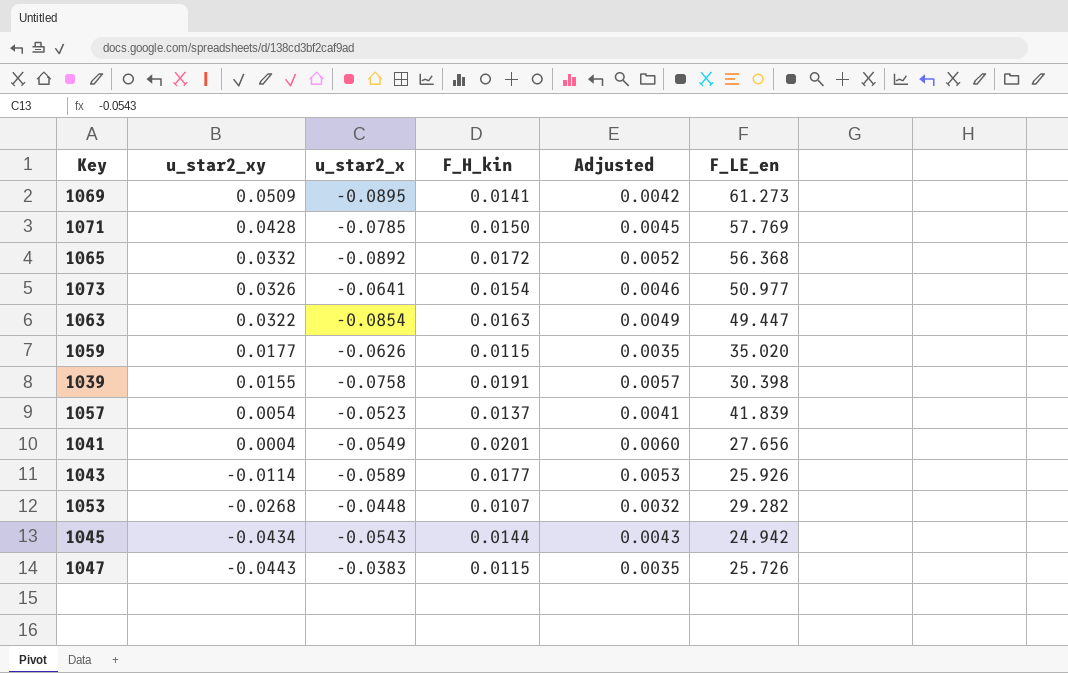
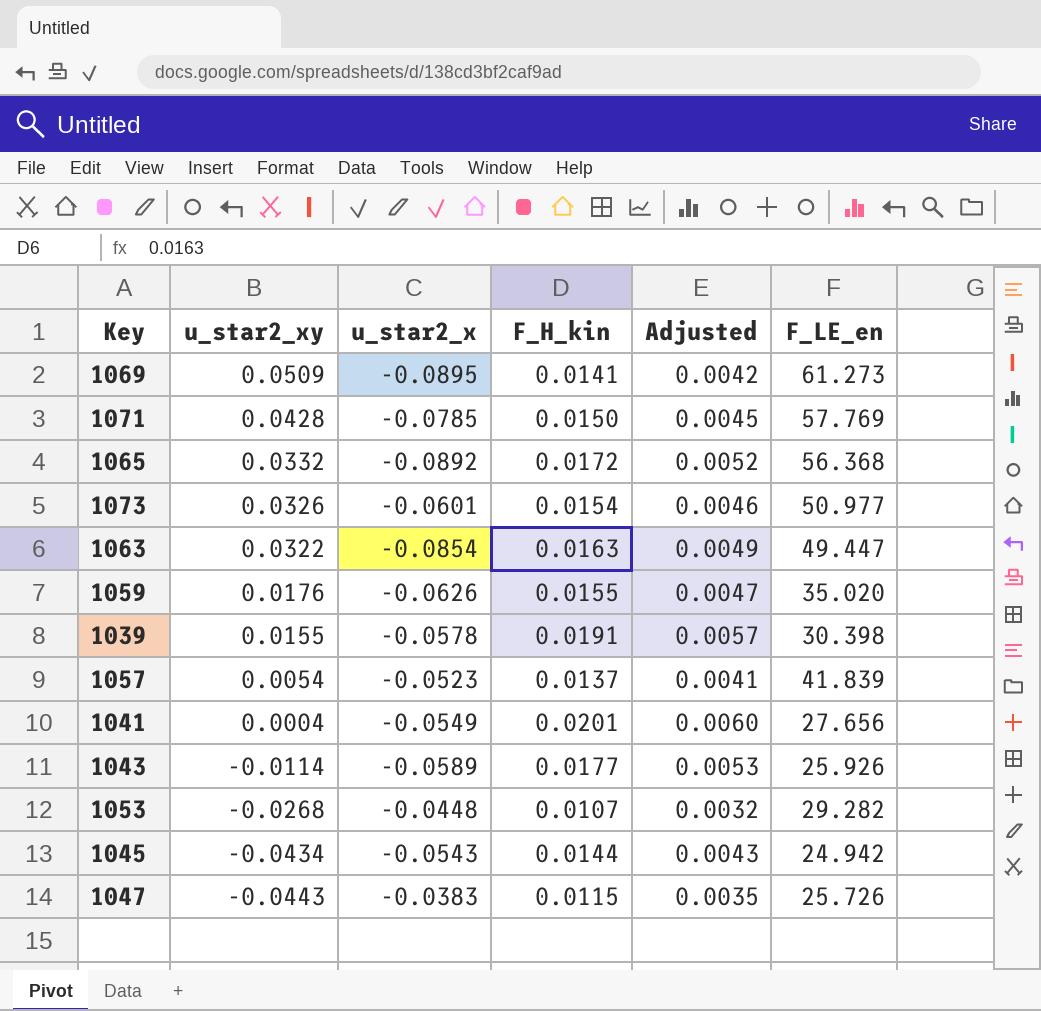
1073 | u_star2_x: -0.0641 -> -0.0601
1059 | u_star2_xy: 0.0177 -> 0.0176
1059 | F_H_kin: 0.0115 -> 0.0155
1059 | Adjusted: 0.0035 -> 0.0047
1039 | u_star2_x: -0.0758 -> -0.0578

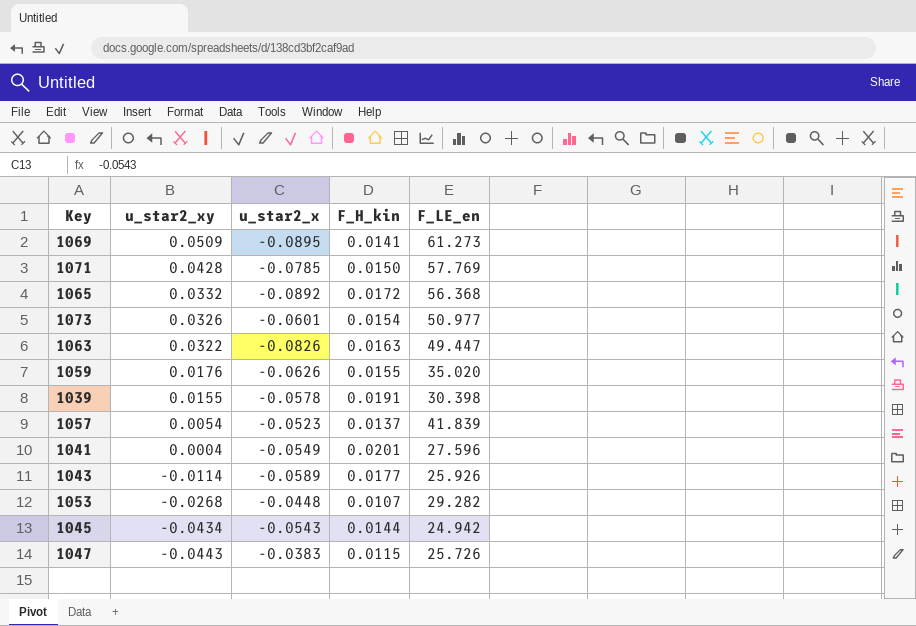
column Adjusted | formula: [F_H_kin] * 0.3 -> none
1063 | u_star2_x: -0.0854 -> -0.0826
1041 | F_LE_en: 27.656 -> 27.596

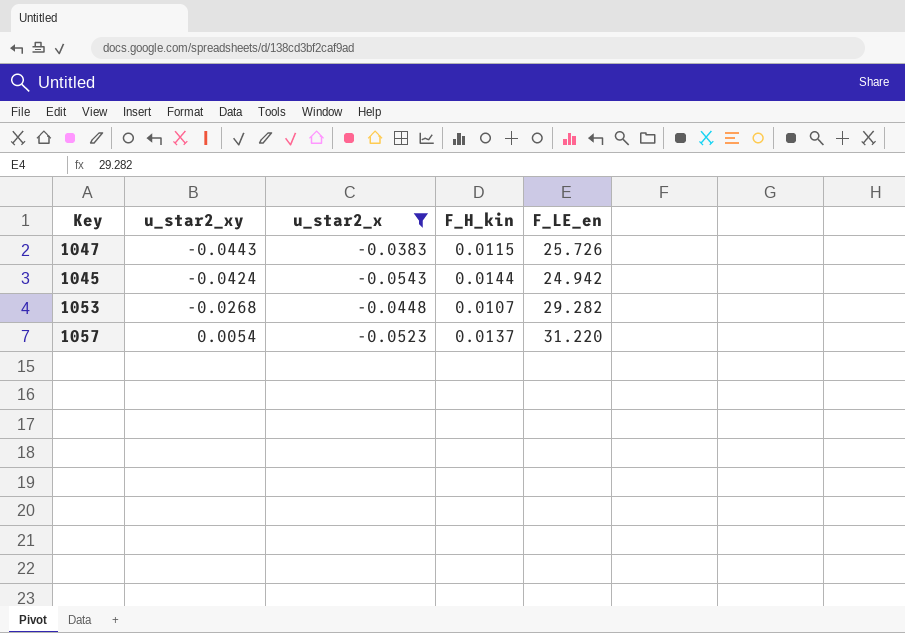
filter: none -> u_star2_x >= -0.0543
row order: u_star2_xy descending -> u_star2_xy ascending
1045 | u_star2_xy: -0.0434 -> -0.0424
1057 | F_LE_en: 41.839 -> 31.220

